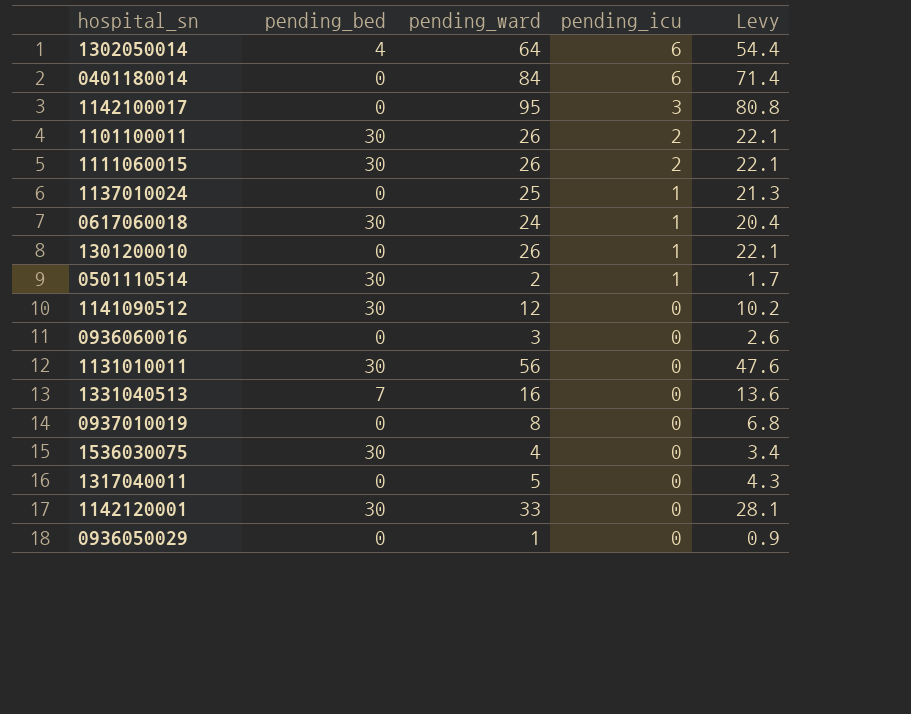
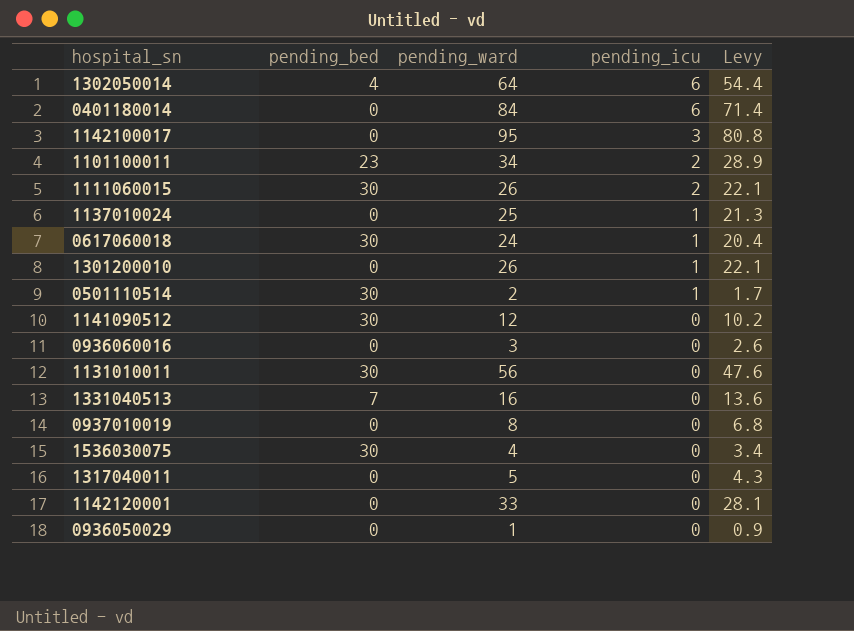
1101100011 | pending_bed: 30 -> 23
1101100011 | pending_ward: 26 -> 34
1101100011 | Levy: 22.1 -> 28.9
1142120001 | pending_bed: 30 -> 0

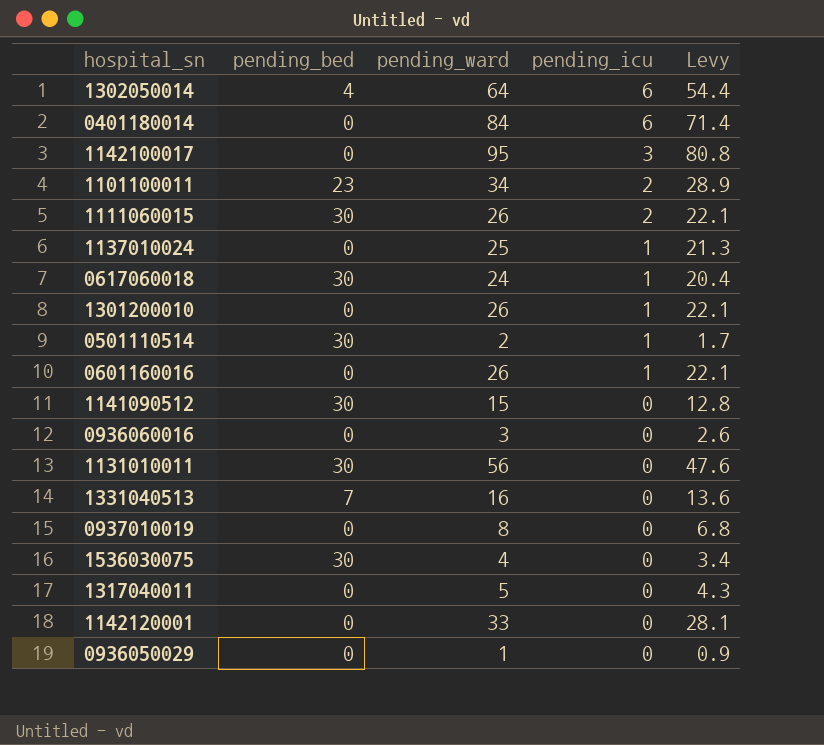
row 0601160016: none -> 0 | 26 | 1 | 22.1
1141090512 | pending_ward: 12 -> 15
1141090512 | Levy: 10.2 -> 12.8

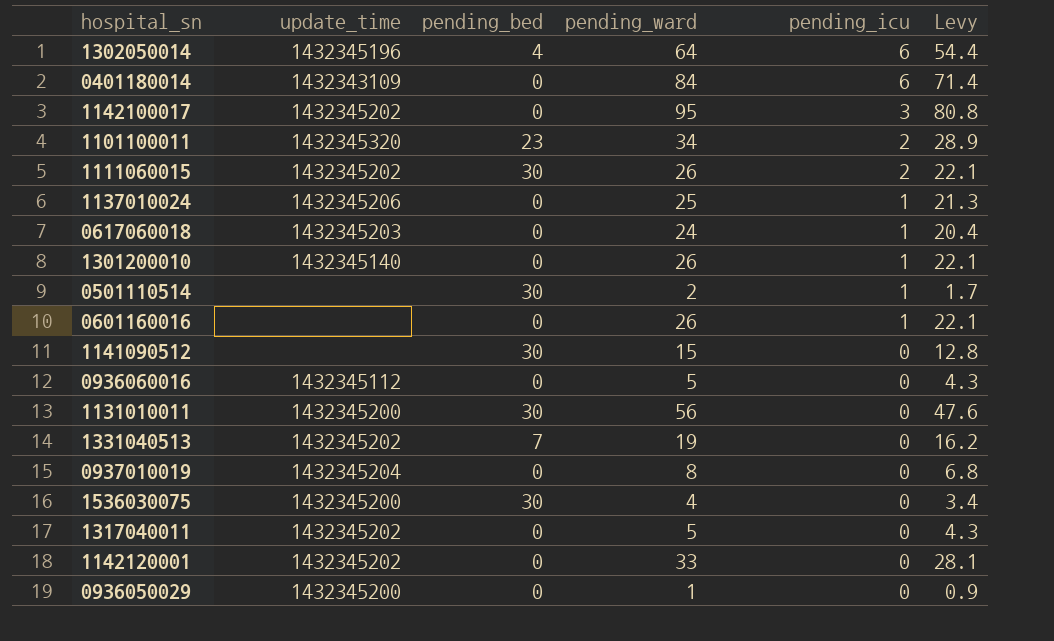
column update_time | position: none -> 2
0617060018 | pending_bed: 30 -> 0
0936060016 | pending_ward: 3 -> 5
0936060016 | Levy: 2.6 -> 4.3
1331040513 | pending_ward: 16 -> 19
1331040513 | Levy: 13.6 -> 16.2

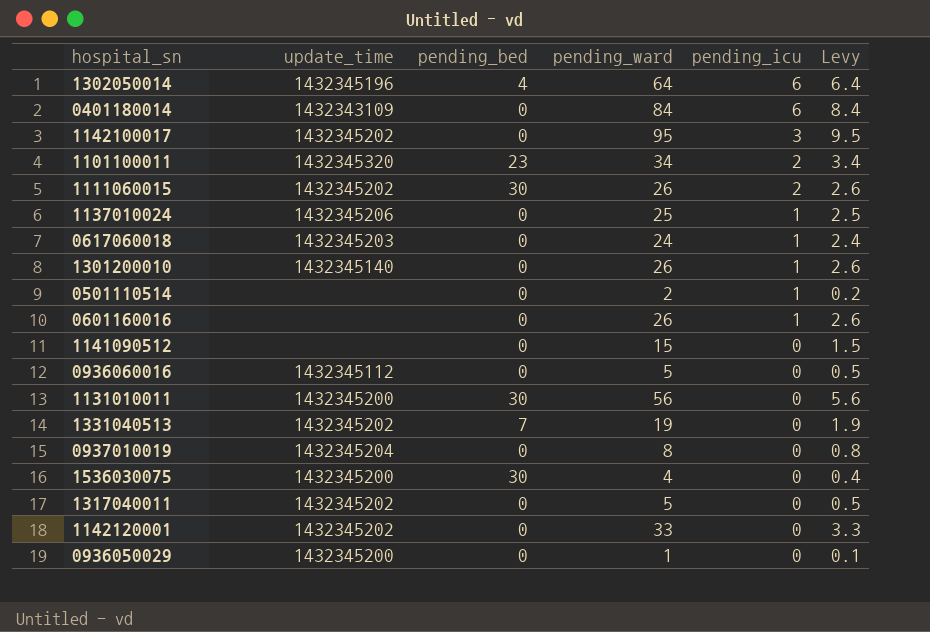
column Levy | formula: [pending_ward] * 0.85 -> [pending_ward] * 0.1
0501110514 | pending_bed: 30 -> 0
1141090512 | pending_bed: 30 -> 0

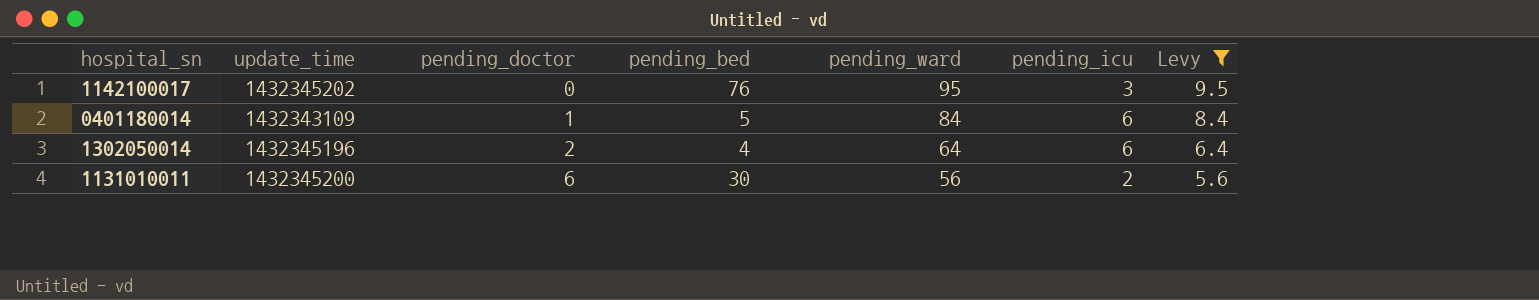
filter: none -> Levy >= 5.6
row order: pending_icu descending -> pending_doctor ascending
column pending_doctor | position: none -> 3
1142100017 | pending_bed: 0 -> 76
0401180014 | pending_bed: 0 -> 5
1131010011 | pending_icu: 0 -> 2

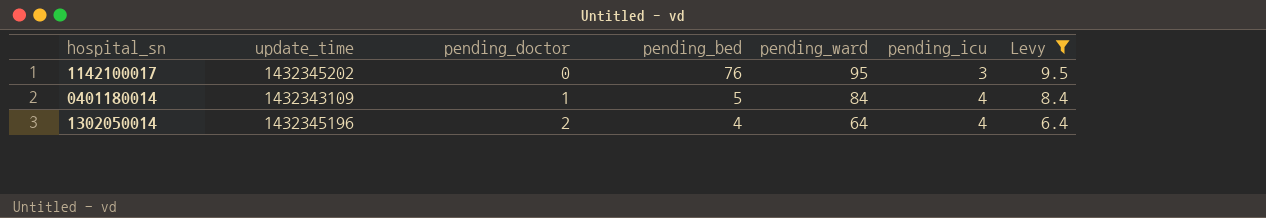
row 1131010011: 1432345200 | 6 | 30 | 56 | 2 | 5.6 -> none
0401180014 | pending_icu: 6 -> 4
1302050014 | pending_icu: 6 -> 4

